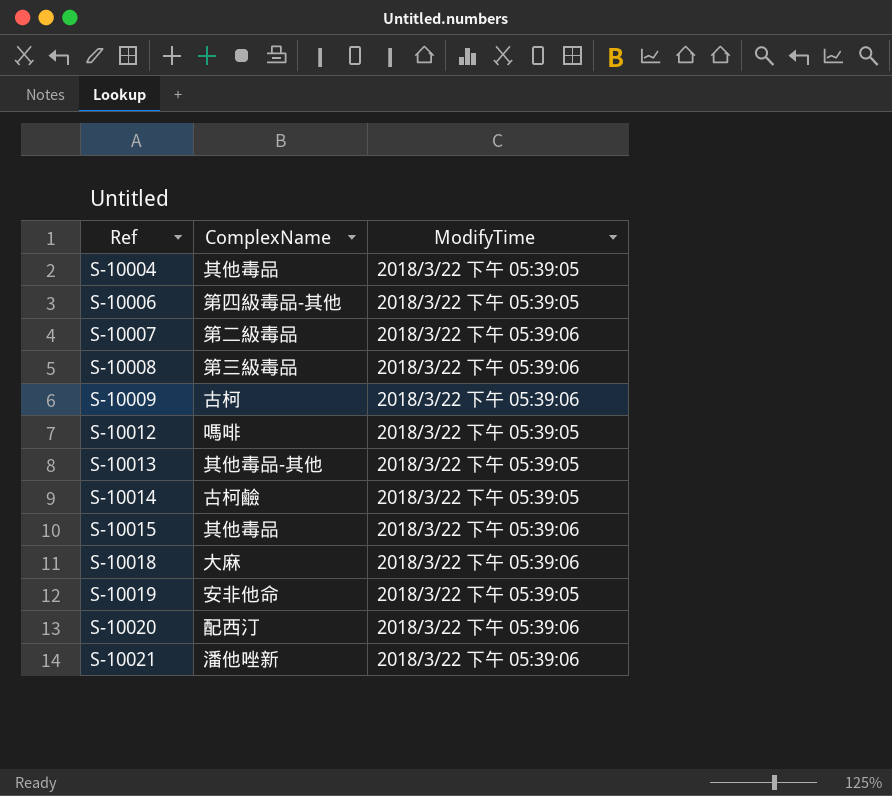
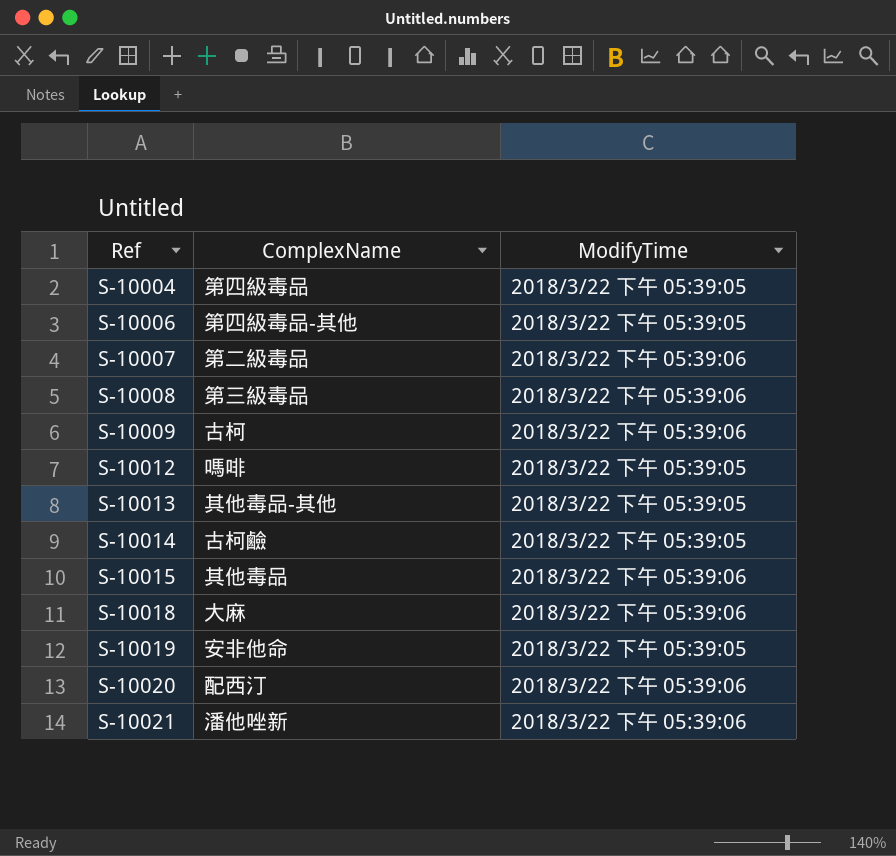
S-10004 | ComplexName: 其他毒品 -> 第四級毒品

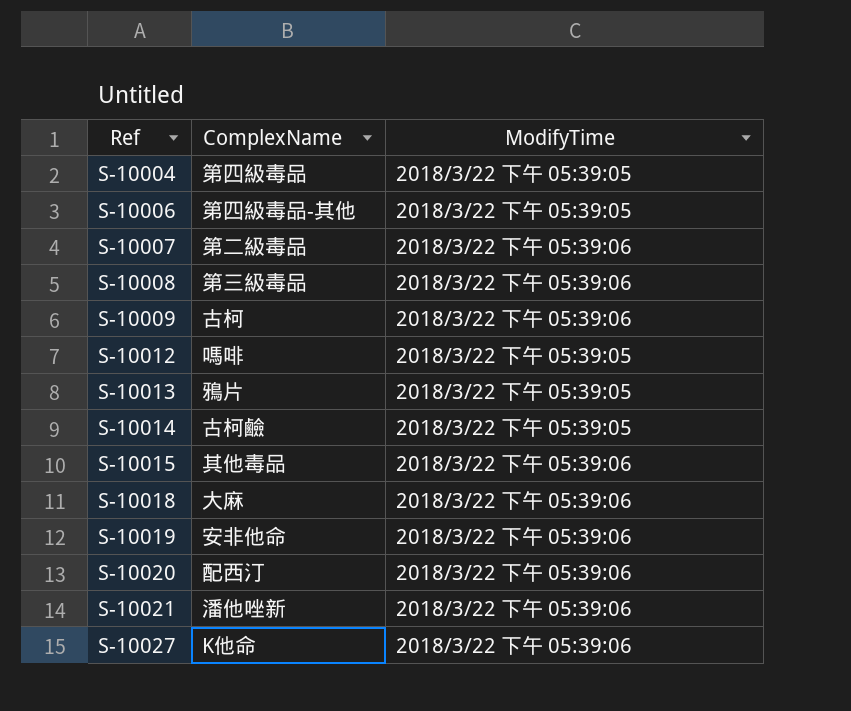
S-10013 | ComplexName: 其他毒品-其他 -> 鴉片
S-10019 | ModifyTime: 2018/3/22 下午 05:39:05 -> 2018/3/22 下午 05:39:06
row S-10027: none -> K他命 | 2018/3/22 下午 05:39:06

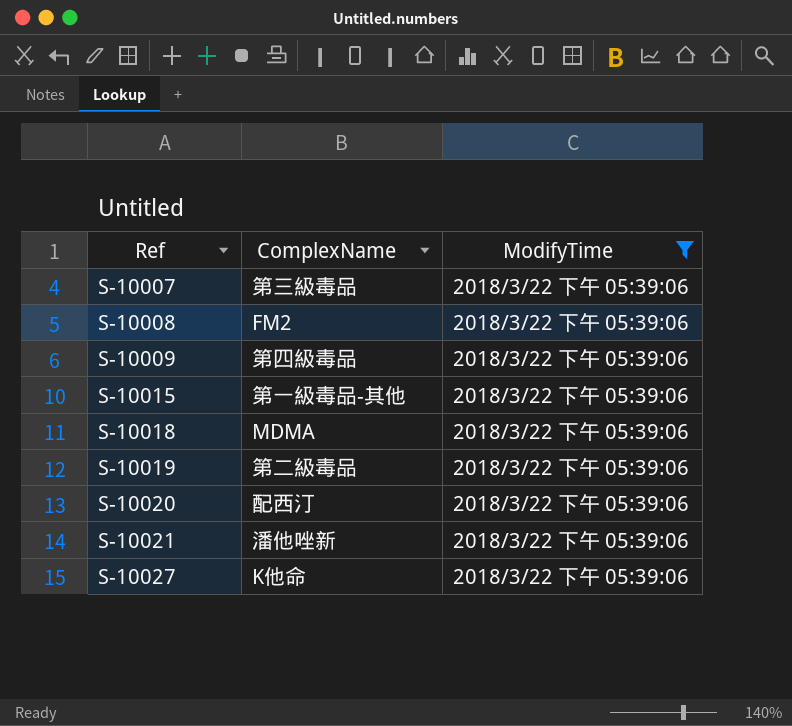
filter: none -> ModifyTime = 2018/3/22 下午 05:39:06
S-10007 | ComplexName: 第二級毒品 -> 第三級毒品
S-10008 | ComplexName: 第三級毒品 -> FM2
S-10009 | ComplexName: 古柯 -> 第四級毒品
S-10015 | ComplexName: 其他毒品 -> 第一級毒品-其他
S-10018 | ComplexName: 大麻 -> MDMA
S-10019 | ComplexName: 安非他命 -> 第二級毒品

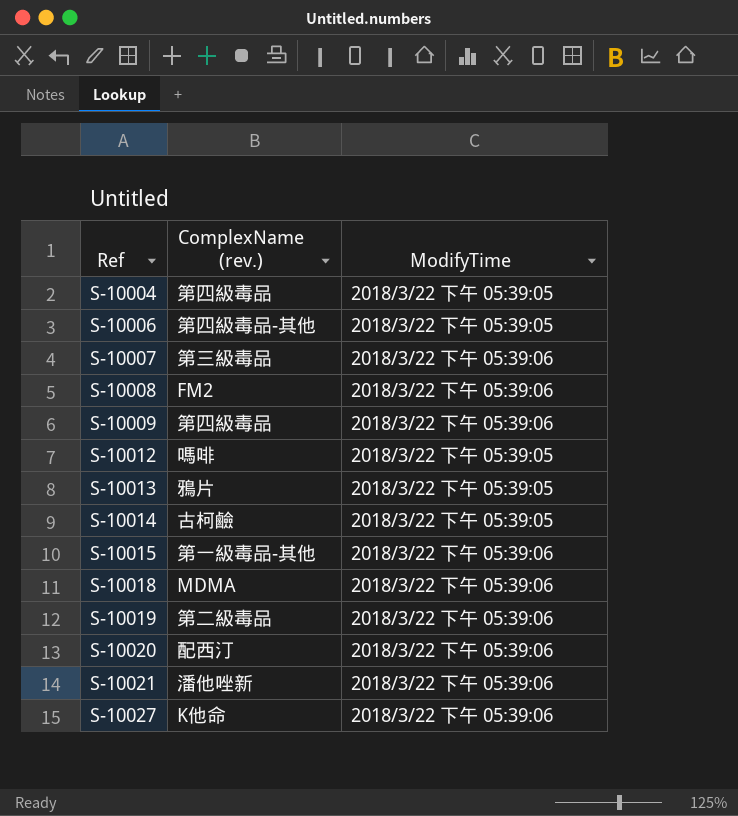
filter: ModifyTime = 2018/3/22 下午 05:39:06 -> none
column name: ComplexName -> ComplexName (rev.)

